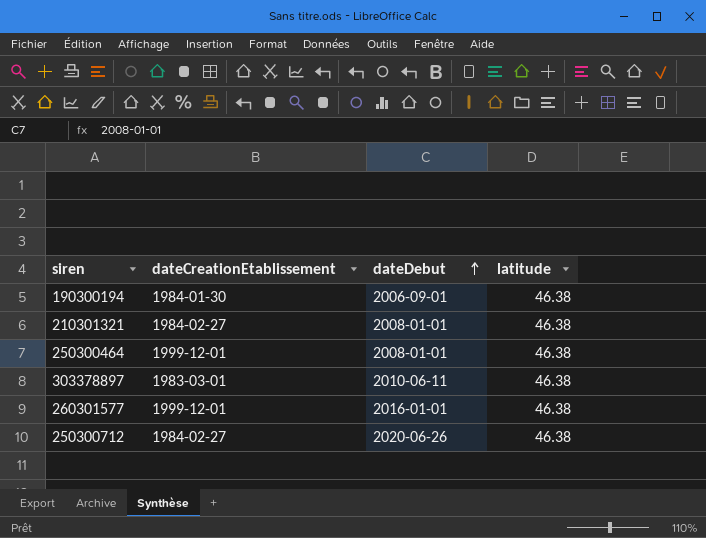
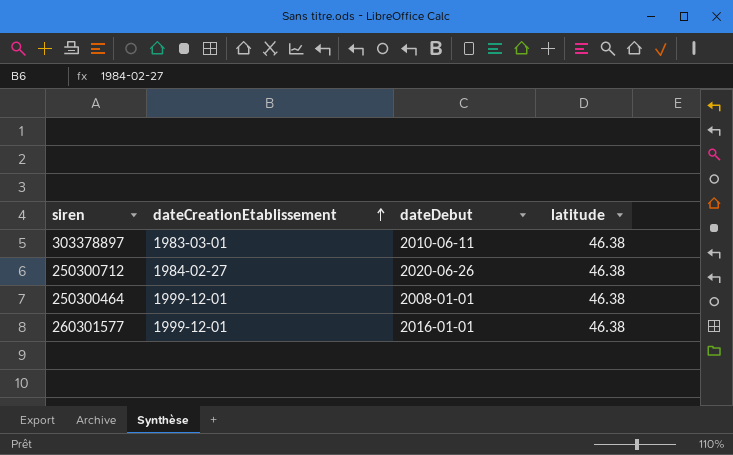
row order: dateDebut ascending -> dateCreationEtablissement ascending
row 190300194: 1984-01-30 | 2006-09-01 | 46.38 -> none
row 210301321: 1984-02-27 | 2008-01-01 | 46.38 -> none

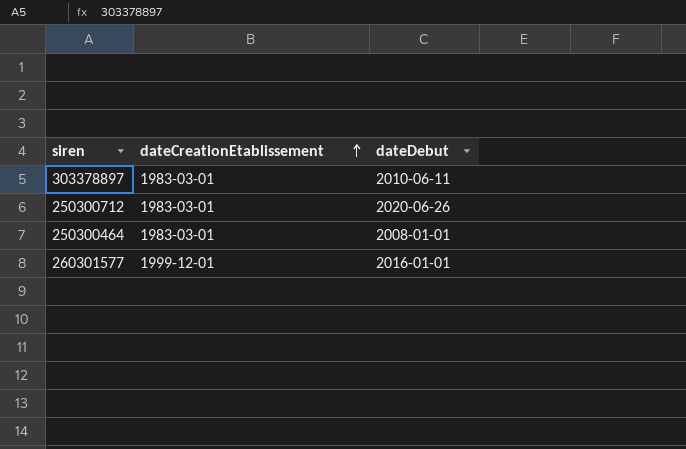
column latitude | position: 4 -> none
250300712 | dateCreationEtablissement: 1984-02-27 -> 1983-03-01
250300464 | dateCreationEtablissement: 1999-12-01 -> 1983-03-01

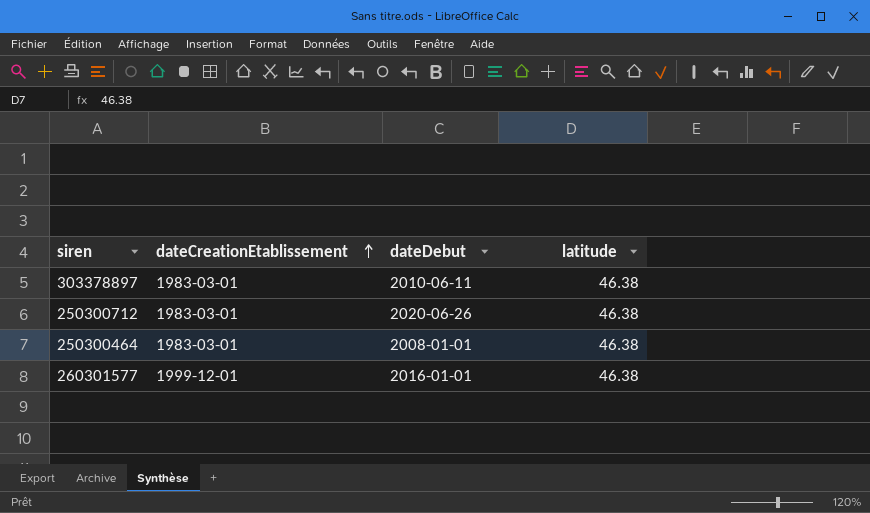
column latitude | position: none -> 4

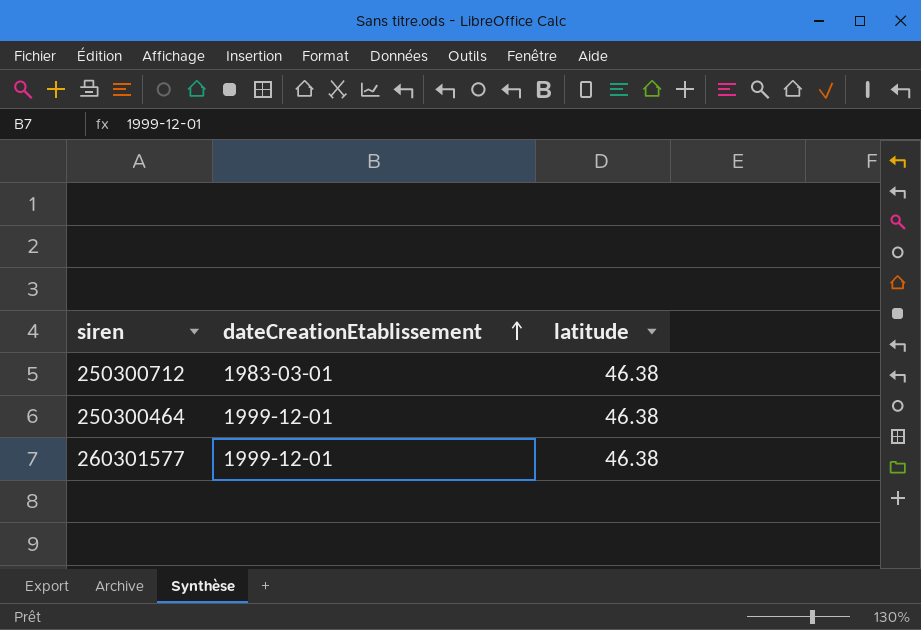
column dateDebut | position: 3 -> none
row 303378897: 1983-03-01 | 2010-06-11 | 46.38 -> none
250300464 | dateCreationEtablissement: 1983-03-01 -> 1999-12-01

